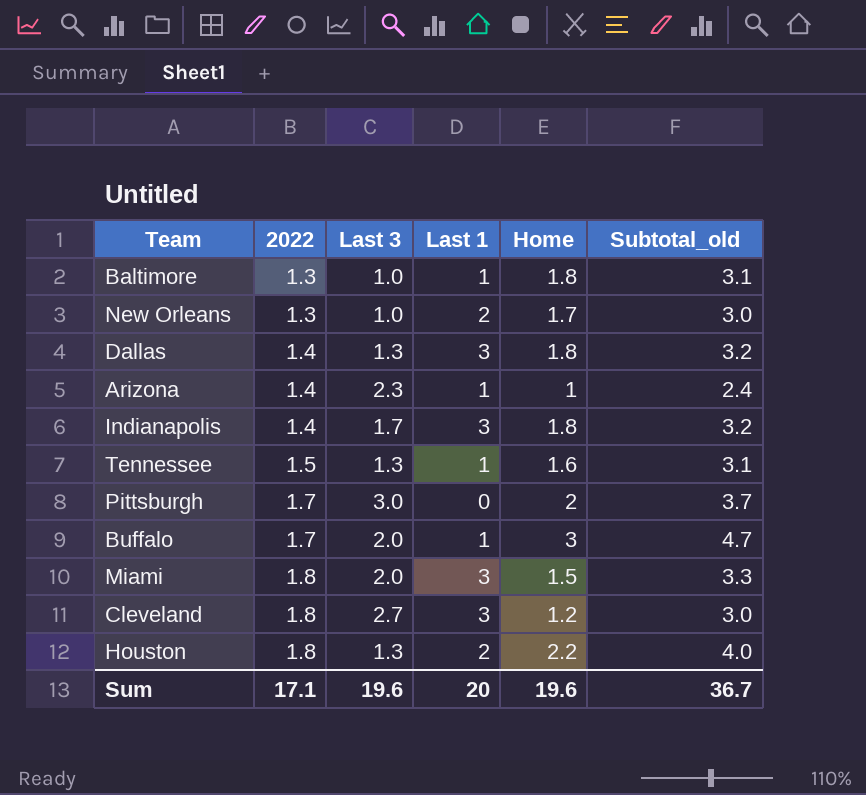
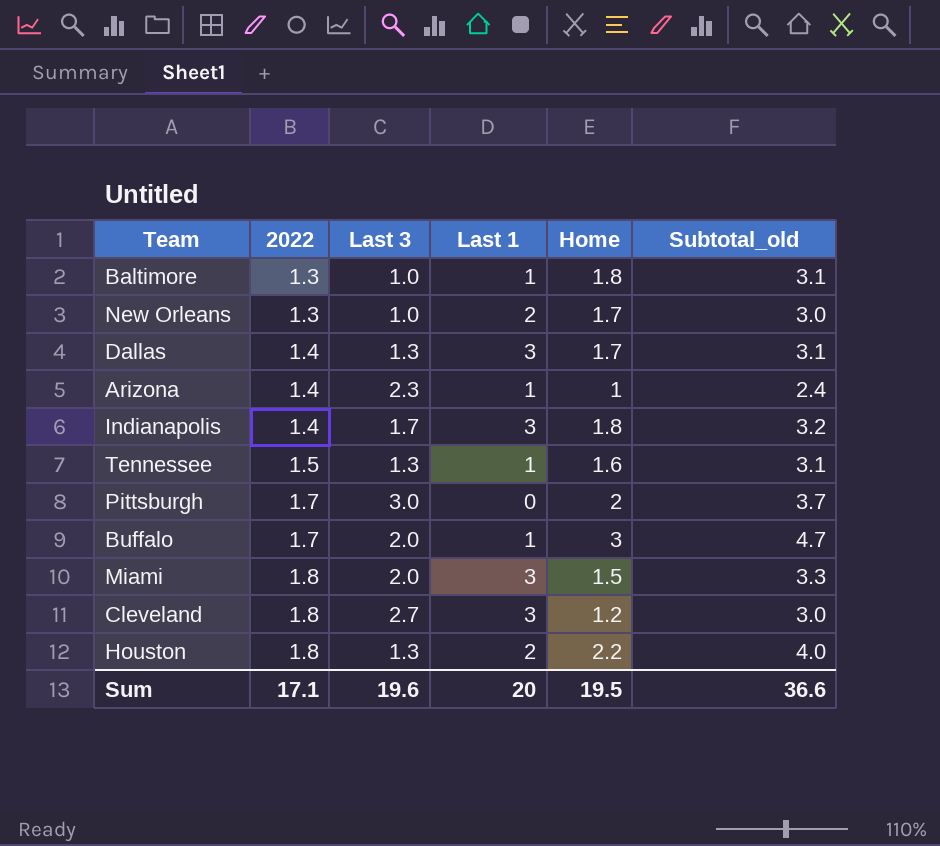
Dallas | Home: 1.8 -> 1.7
Dallas | Subtotal_old: 3.2 -> 3.1
Sum | Home: 19.6 -> 19.5
Sum | Subtotal_old: 36.7 -> 36.6

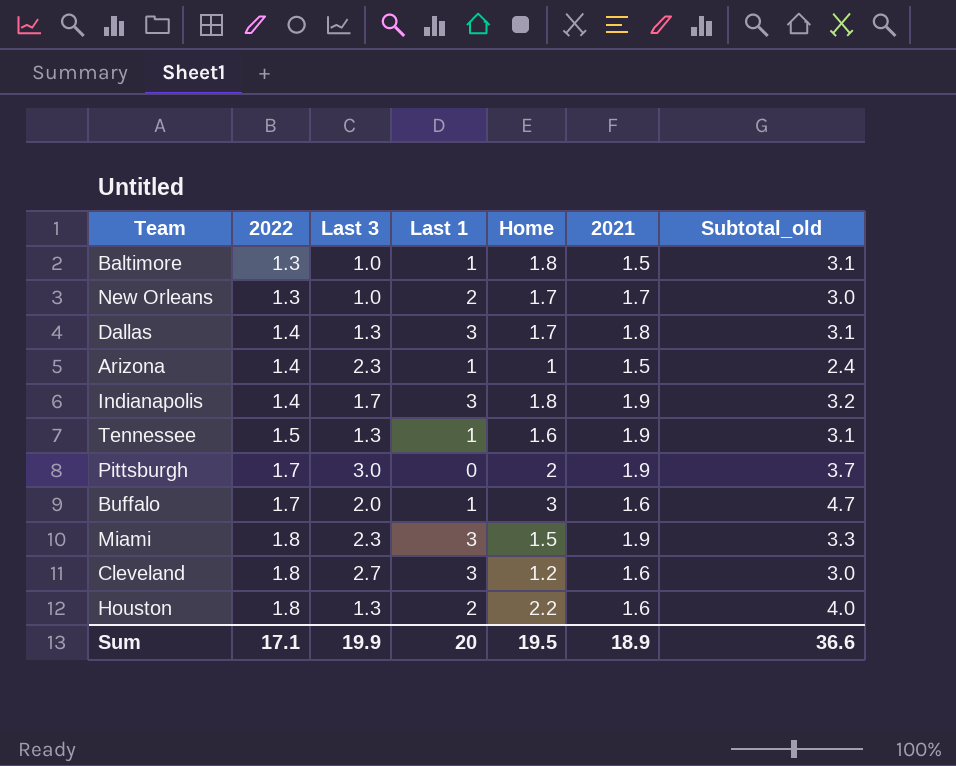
column 2021 | position: none -> 6
Miami | Last 3: 2.0 -> 2.3
Sum | Last 3: 19.6 -> 19.9

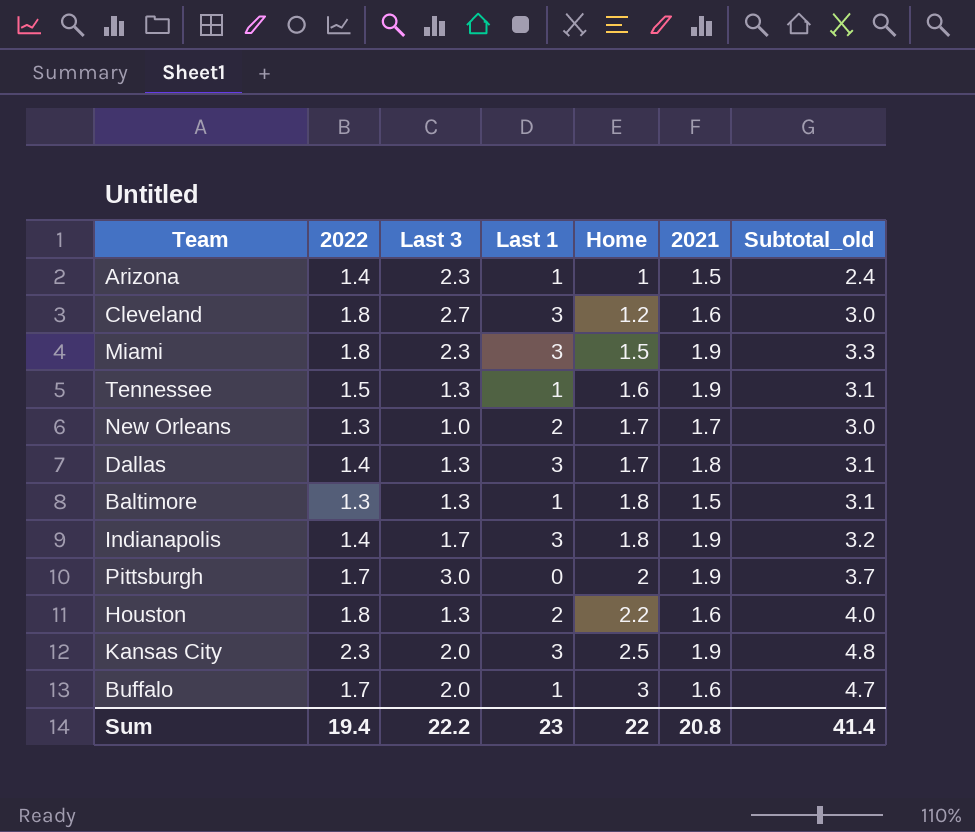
row order: 2022 ascending -> Home ascending
Baltimore | Last 3: 1.0 -> 1.3
row Kansas City: none -> 2.3 | 2.0 | 3 | 2.5 | 1.9 | 4.8
Sum | 2022: 17.1 -> 19.4
Sum | Last 3: 19.9 -> 22.2
Sum | Last 1: 20 -> 23
Sum | Home: 19.5 -> 22
Sum | 2021: 18.9 -> 20.8
Sum | Subtotal_old: 36.6 -> 41.4

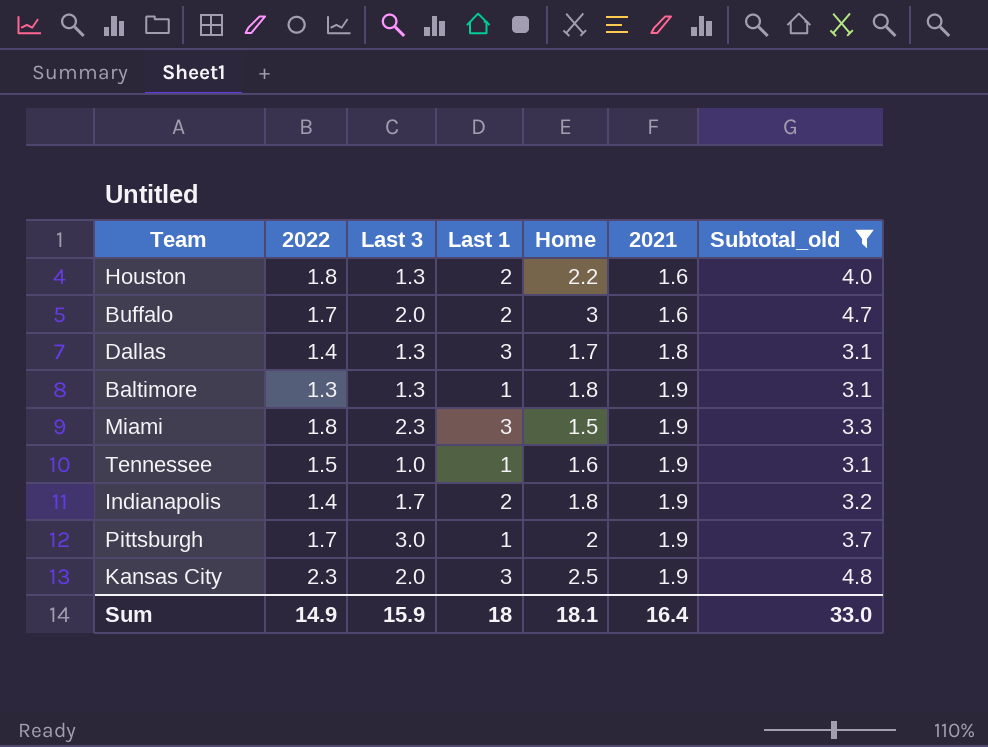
filter: none -> Subtotal_old >= 3.1
row order: Home ascending -> 2021 ascending
Buffalo | Last 1: 1 -> 2
Baltimore | 2021: 1.5 -> 1.9
Tennessee | Last 3: 1.3 -> 1.0
Indianapolis | Last 1: 3 -> 2
Pittsburgh | Last 1: 0 -> 1
Sum | 2022: 19.4 -> 14.9
Sum | Last 3: 22.2 -> 15.9
Sum | Last 1: 23 -> 18
Sum | Home: 22 -> 18.1
Sum | 2021: 20.8 -> 16.4
Sum | Subtotal_old: 41.4 -> 33.0

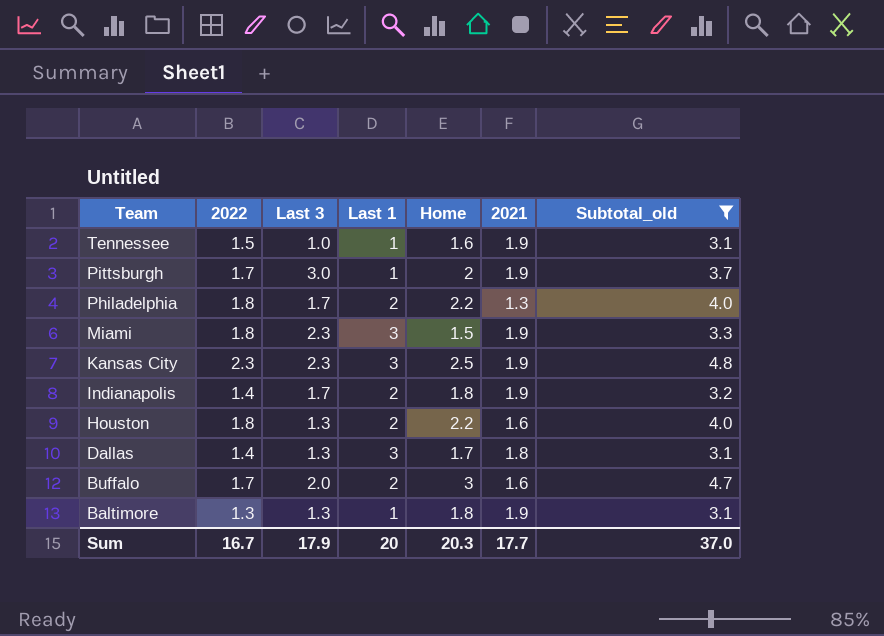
row order: 2021 ascending -> Team descending
row Philadelphia: none -> 1.8 | 1.7 | 2 | 2.2 | 1.3 | 4.0
Kansas City | Last 3: 2.0 -> 2.3
Sum | 2022: 14.9 -> 16.7
Sum | Last 3: 15.9 -> 17.9
Sum | Last 1: 18 -> 20
Sum | Home: 18.1 -> 20.3
Sum | 2021: 16.4 -> 17.7
Sum | Subtotal_old: 33.0 -> 37.0

